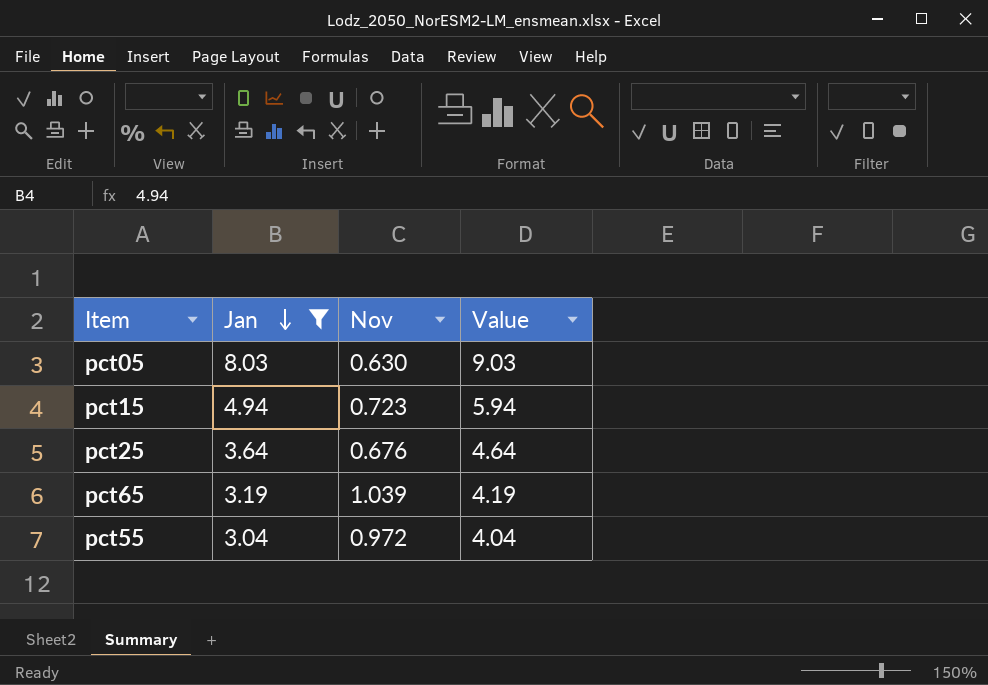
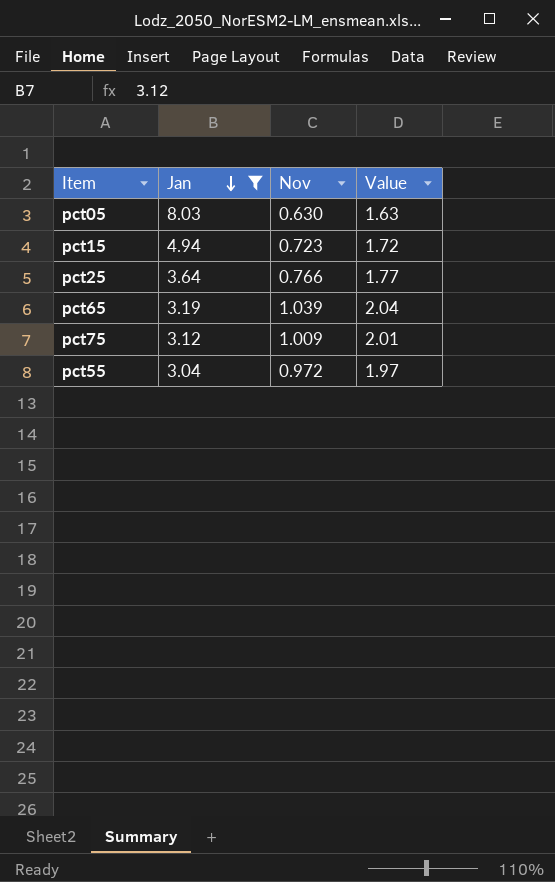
column Value | formula: [Jan] + 1 -> [Nov] + 1
pct25 | Nov: 0.676 -> 0.766
row pct75: none -> 3.12 | 1.009 | 2.01

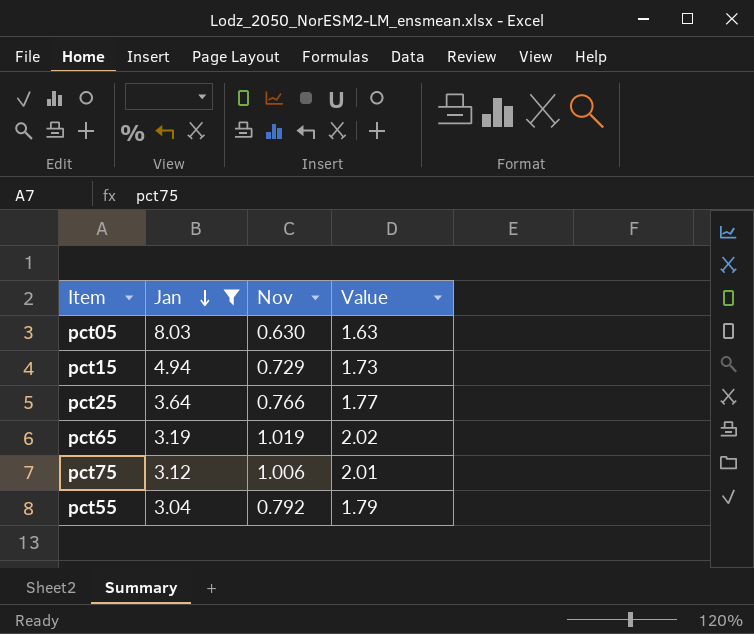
pct15 | Nov: 0.723 -> 0.729
pct15 | Value: 1.72 -> 1.73
pct65 | Nov: 1.039 -> 1.019
pct65 | Value: 2.04 -> 2.02
pct75 | Nov: 1.009 -> 1.006
pct55 | Nov: 0.972 -> 0.792
pct55 | Value: 1.97 -> 1.79

